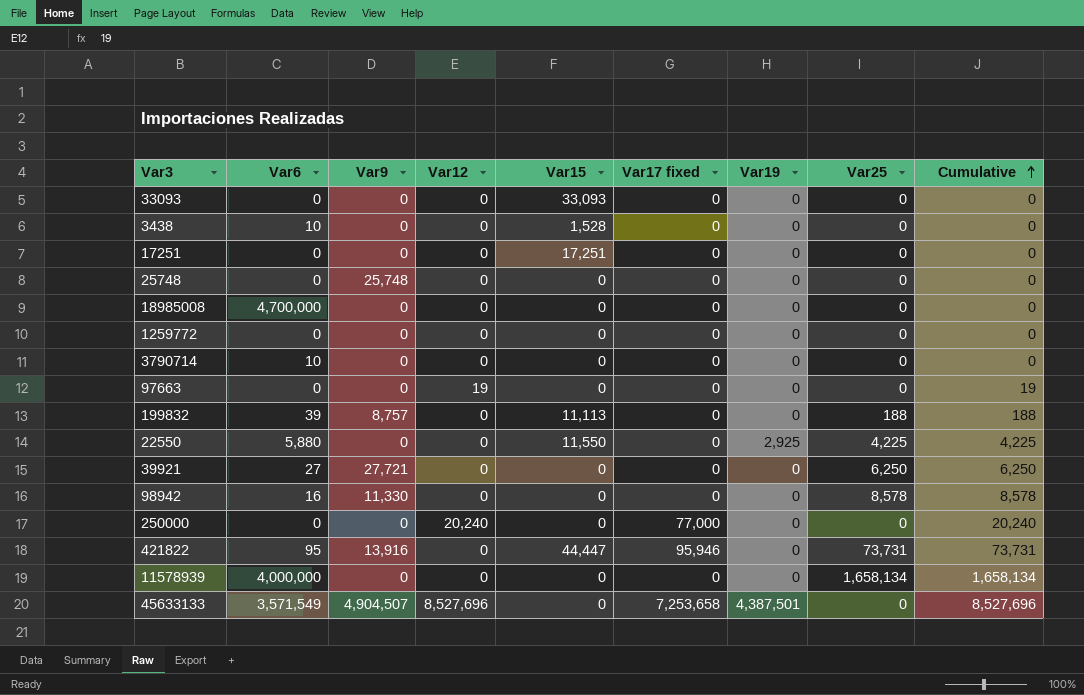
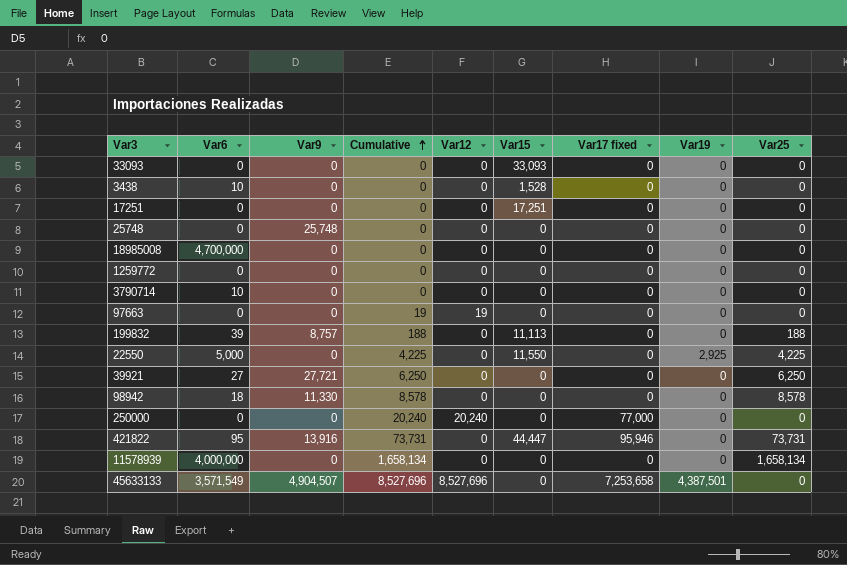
column Cumulative | position: 9 -> 4
22550 | Var6: 5,880 -> 5,000
98942 | Var6: 16 -> 18

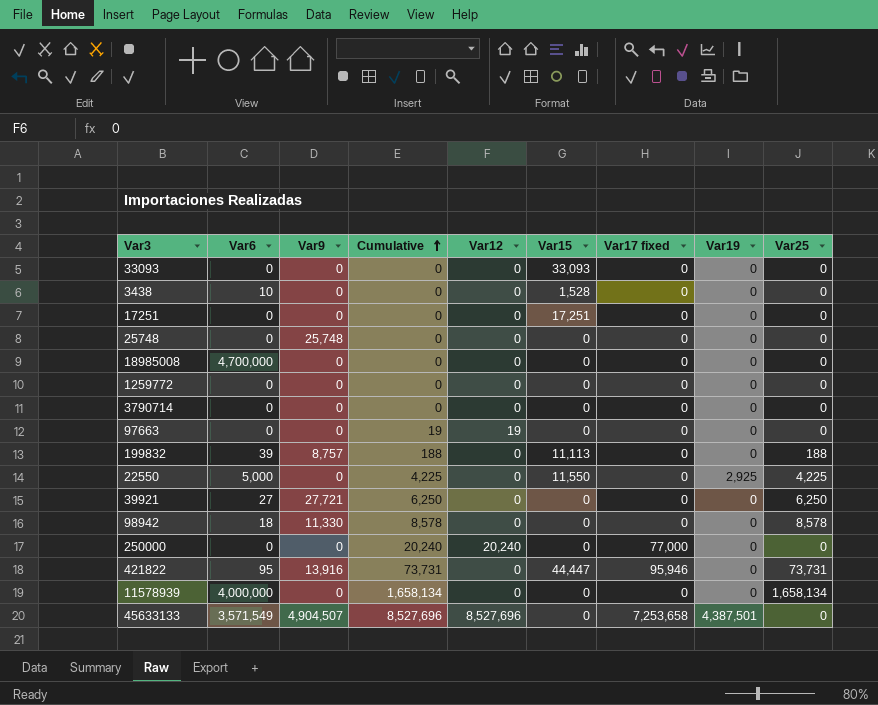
3790714 | Var6: 10 -> 0

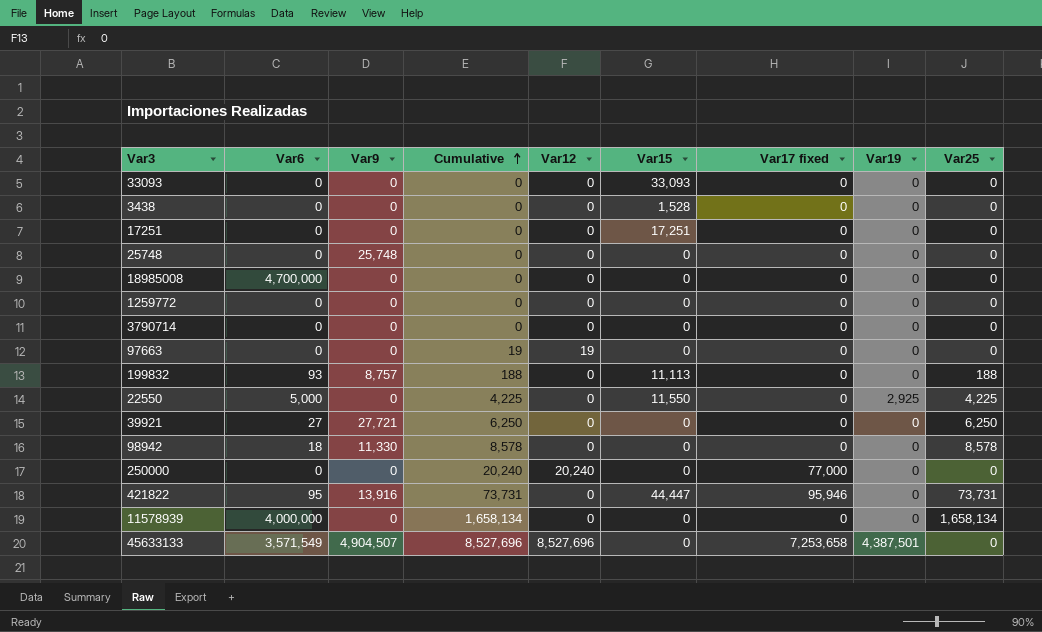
3438 | Var6: 10 -> 0
199832 | Var6: 39 -> 93

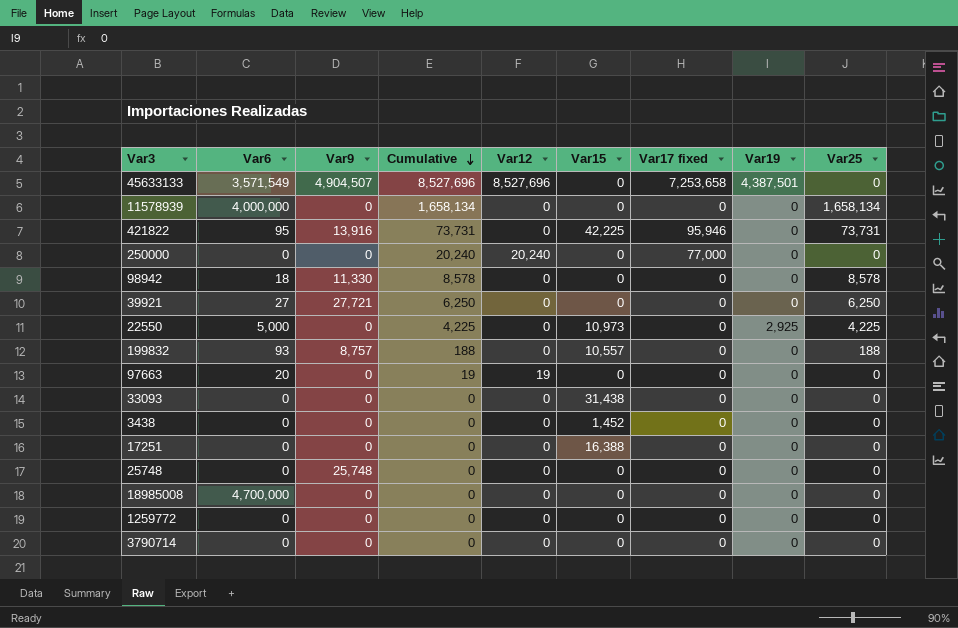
row order: Cumulative ascending -> Cumulative descending
421822 | Var15: 44,447 -> 42,225
22550 | Var15: 11,550 -> 10,973
199832 | Var15: 11,113 -> 10,557
97663 | Var6: 0 -> 20
33093 | Var15: 33,093 -> 31,438
3438 | Var15: 1,528 -> 1,452
17251 | Var15: 17,251 -> 16,388

